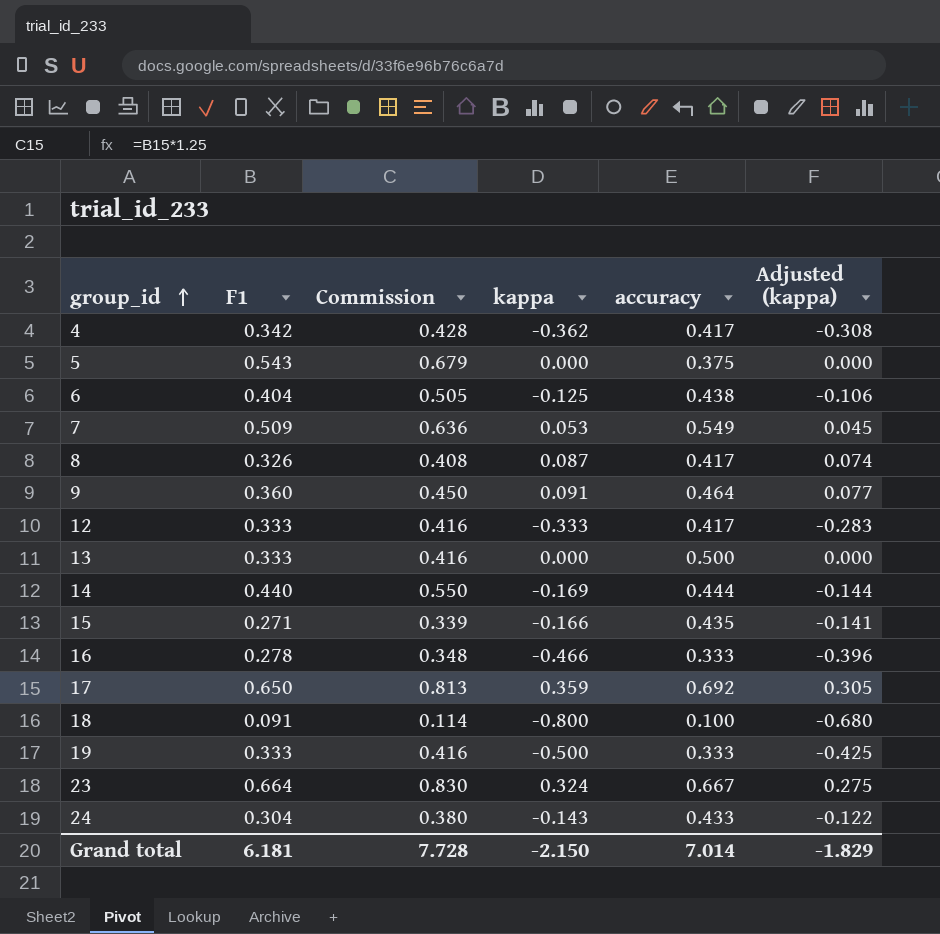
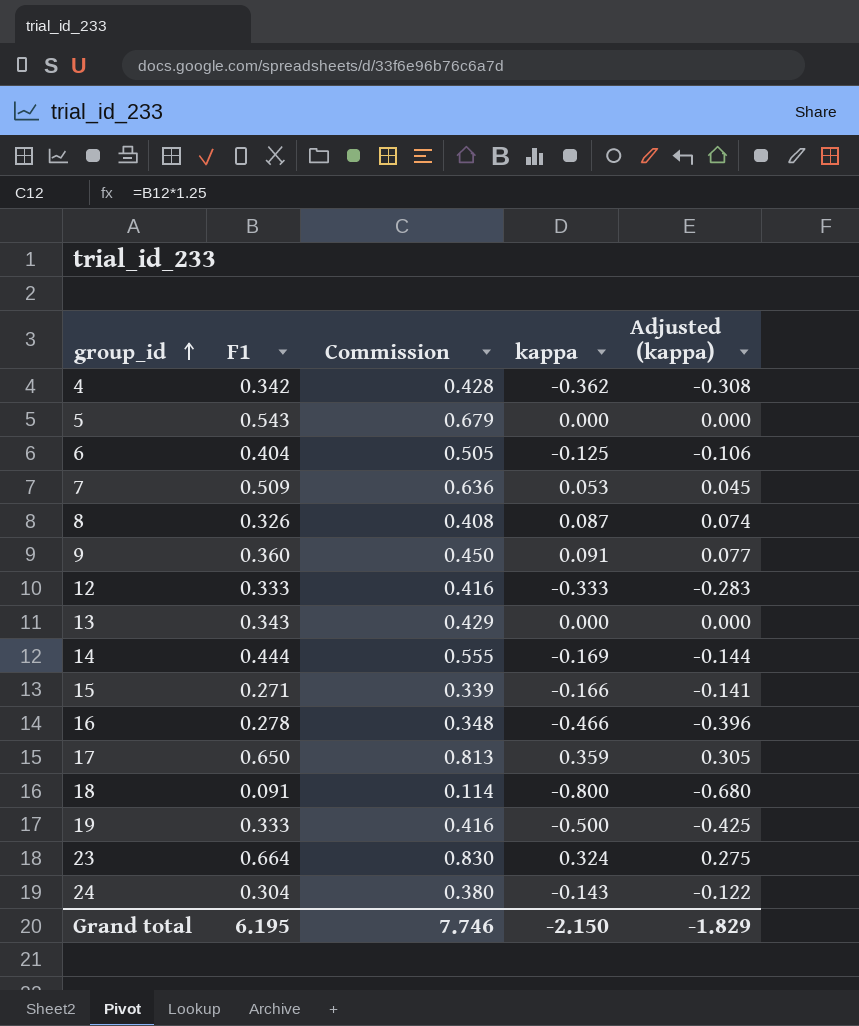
column accuracy | position: 5 -> none
13 | F1: 0.333 -> 0.343
13 | Commission: 0.416 -> 0.429
14 | F1: 0.440 -> 0.444
14 | Commission: 0.550 -> 0.555
Grand total | F1: 6.181 -> 6.195
Grand total | Commission: 7.728 -> 7.746

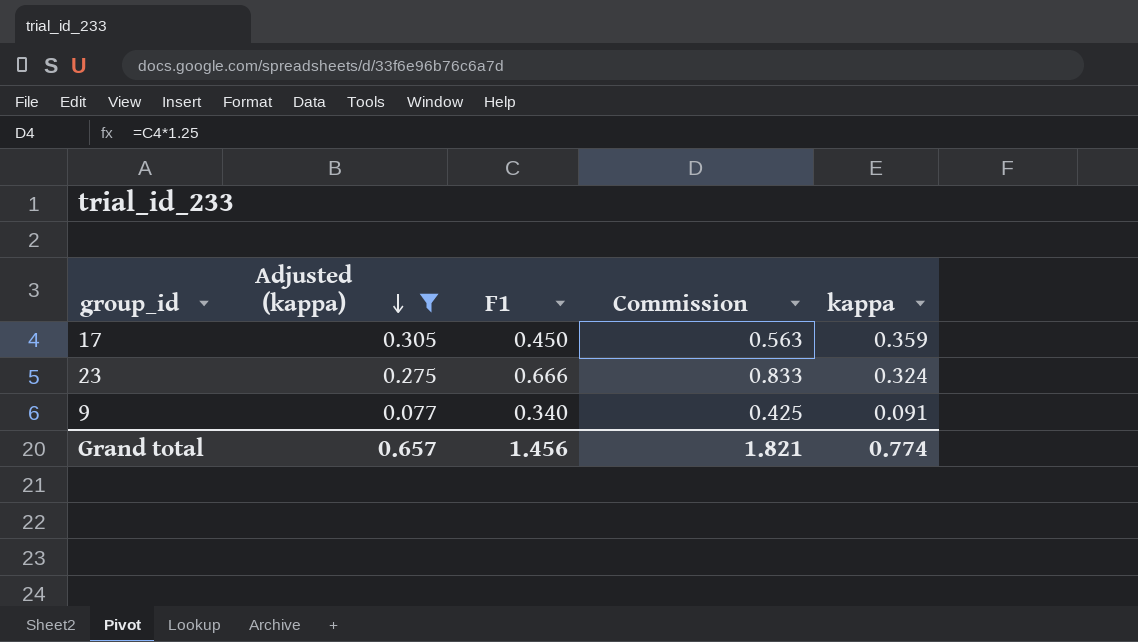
filter: none -> Adjusted (kappa) >= 0.077
row order: group_id ascending -> Adjusted (kappa) descending
column Adjusted (kappa) | position: 5 -> 2
17 | F1: 0.650 -> 0.450
17 | Commission: 0.813 -> 0.563
23 | F1: 0.664 -> 0.666
23 | Commission: 0.830 -> 0.833
9 | F1: 0.360 -> 0.340
9 | Commission: 0.450 -> 0.425
Grand total | Adjusted (kappa): -1.829 -> 0.657
Grand total | F1: 6.195 -> 1.456
Grand total | Commission: 7.746 -> 1.821
Grand total | kappa: -2.150 -> 0.774

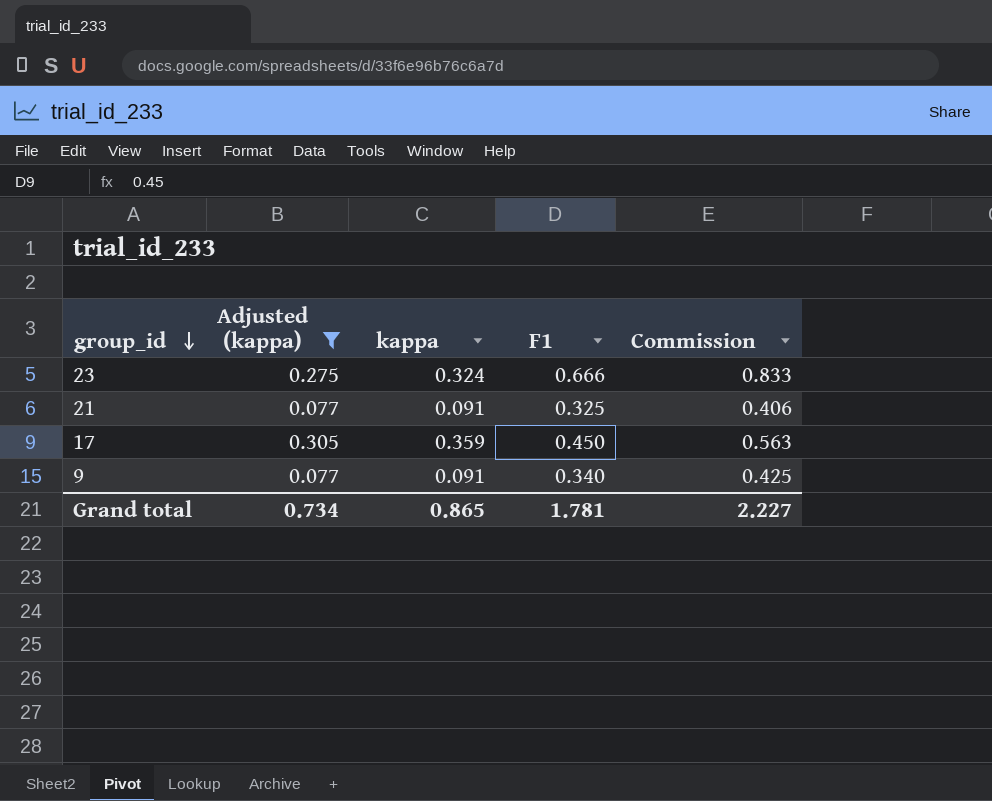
row order: Adjusted (kappa) descending -> group_id descending
column kappa | position: 5 -> 3
row 21: none -> 0.077 | 0.091 | 0.325 | 0.406
Grand total | Adjusted (kappa): 0.657 -> 0.734
Grand total | kappa: 0.774 -> 0.865
Grand total | F1: 1.456 -> 1.781
Grand total | Commission: 1.821 -> 2.227

